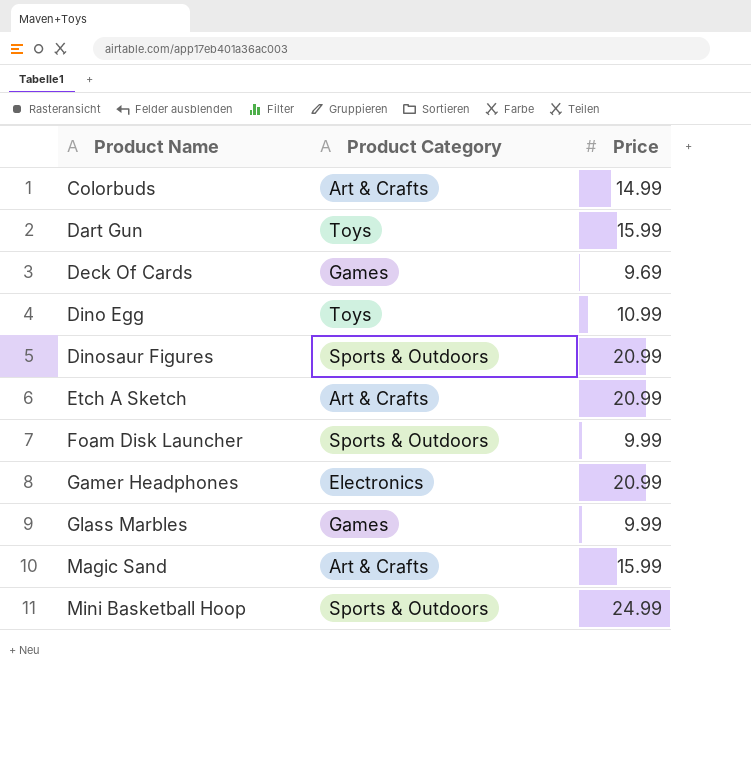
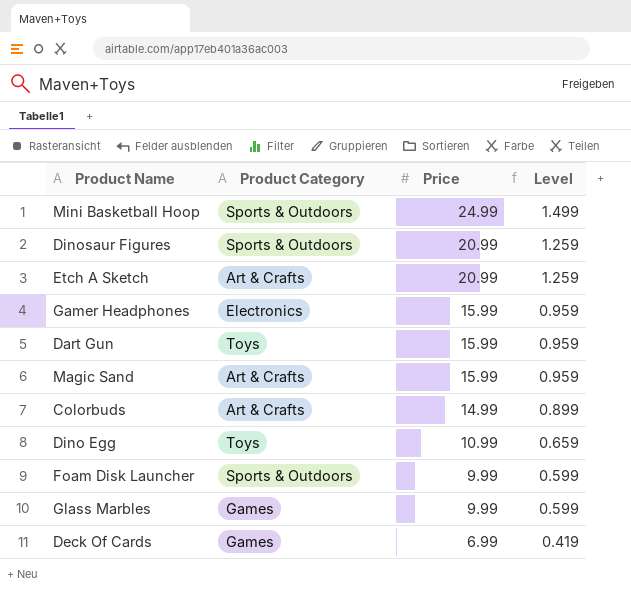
row order: Product Name ascending -> Price descending
column Level | formula: none -> [Price] * 0.06
Gamer Headphones | Price: 20.99 -> 15.99
Deck Of Cards | Price: 9.69 -> 6.99

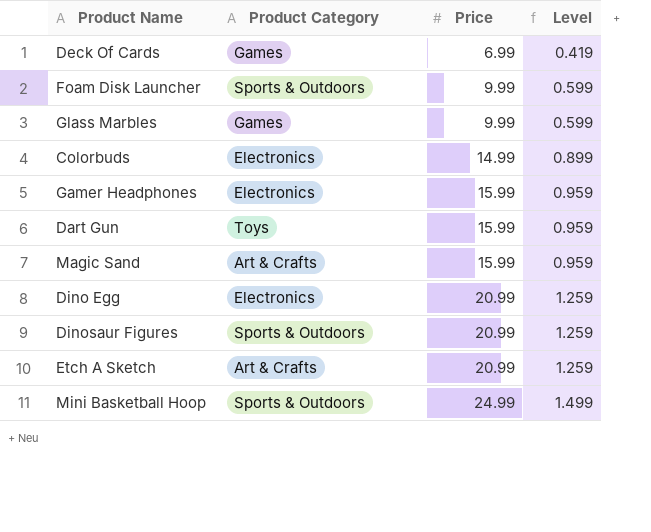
row order: Price descending -> Price ascending
Colorbuds | Product Category: Art & Crafts -> Electronics
Dino Egg | Product Category: Toys -> Electronics
Dino Egg | Price: 10.99 -> 20.99
Dino Egg | Level: 0.659 -> 1.259

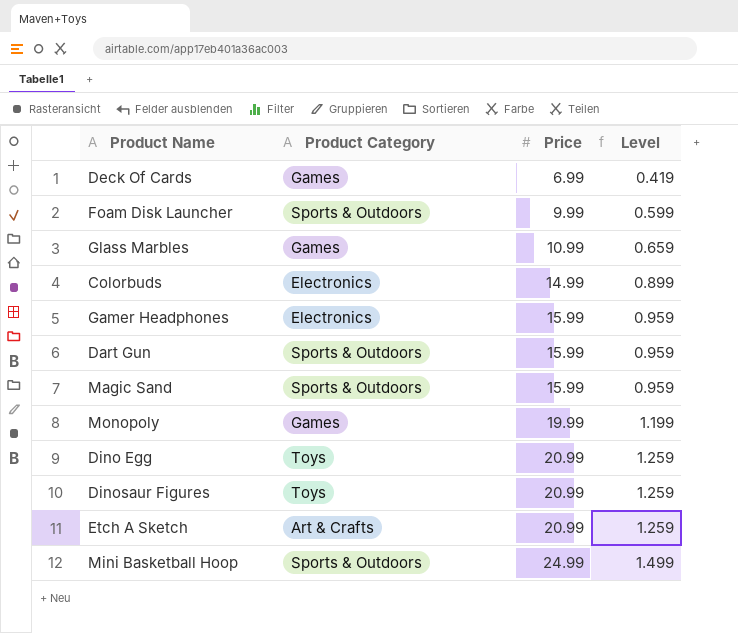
Glass Marbles | Price: 9.99 -> 10.99
Glass Marbles | Level: 0.599 -> 0.659
Dart Gun | Product Category: Toys -> Sports & Outdoors
Magic Sand | Product Category: Art & Crafts -> Sports & Outdoors
row Monopoly: none -> Games | 19.99 | 1.199
Dino Egg | Product Category: Electronics -> Toys
Dinosaur Figures | Product Category: Sports & Outdoors -> Toys

